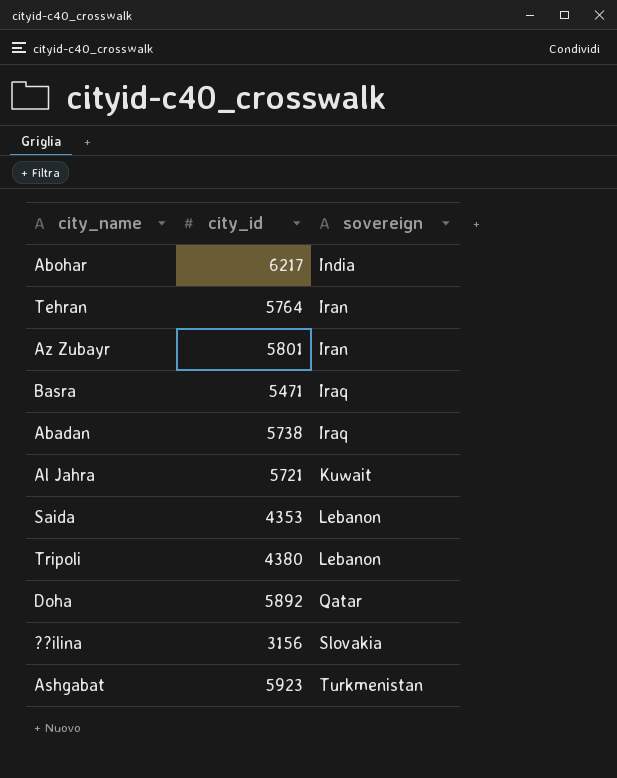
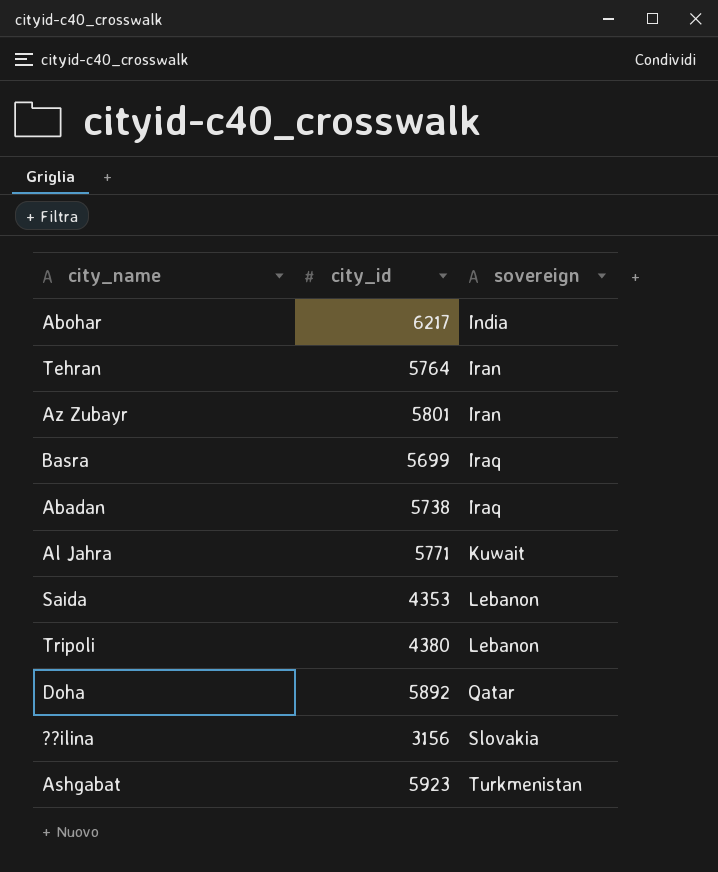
Basra | city_id: 5471 -> 5699
Al Jahra | city_id: 5721 -> 5771

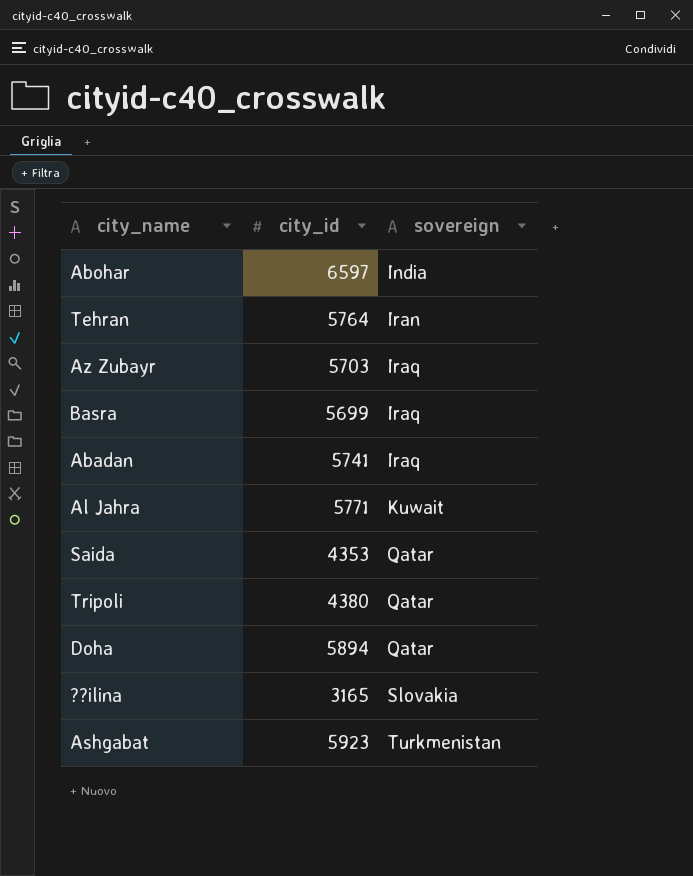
Abohar | city_id: 6217 -> 6597
Az Zubayr | city_id: 5801 -> 5703
Az Zubayr | sovereign: Iran -> Iraq
Abadan | city_id: 5738 -> 5741
Saida | sovereign: Lebanon -> Qatar
Tripoli | sovereign: Lebanon -> Qatar
Doha | city_id: 5892 -> 5894
??ilina | city_id: 3156 -> 3165

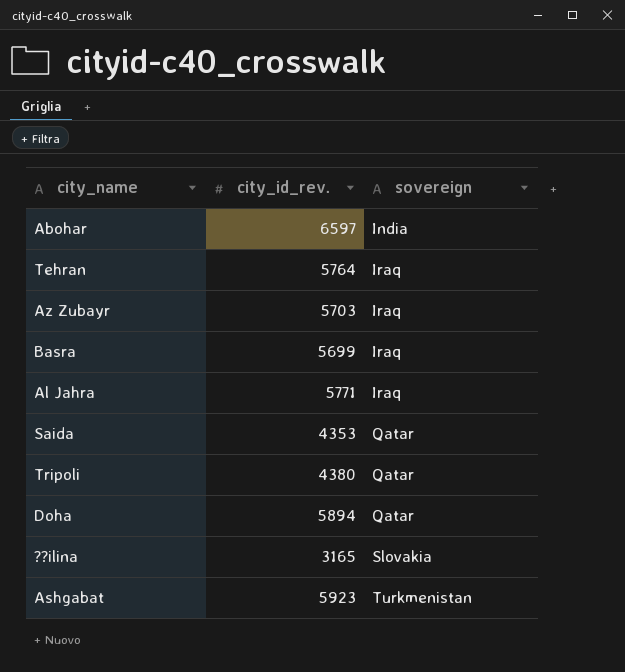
column name: city_id -> city_id_rev.
row Abadan: 5741 | Iraq -> none
Tehran | sovereign: Iran -> Iraq
Al Jahra | sovereign: Kuwait -> Iraq

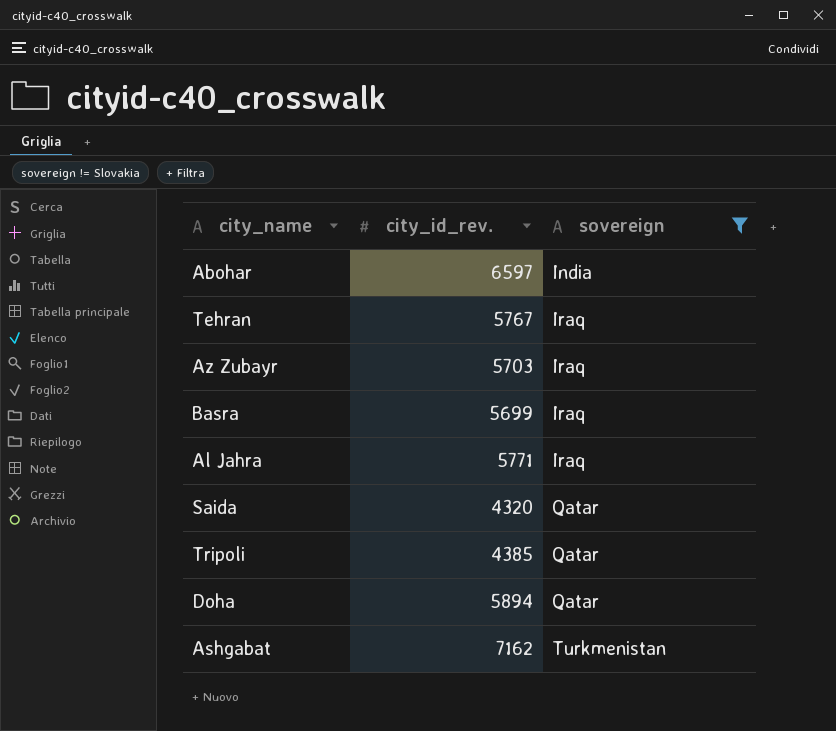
filter: none -> sovereign != Slovakia
Tehran | city_id_rev.: 5764 -> 5767
Saida | city_id_rev.: 4353 -> 4320
Tripoli | city_id_rev.: 4380 -> 4385
Ashgabat | city_id_rev.: 5923 -> 7162

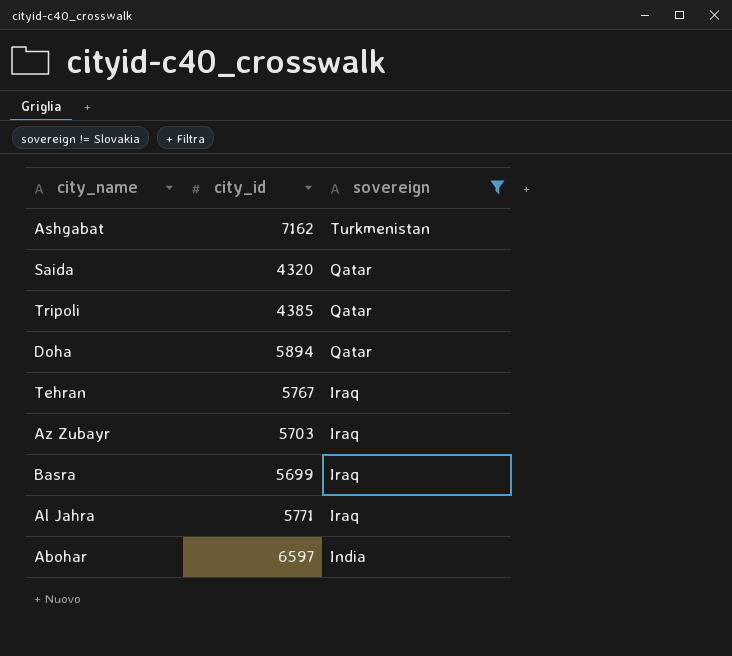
row order: sovereign ascending -> sovereign descending
column name: city_id_rev. -> city_id

